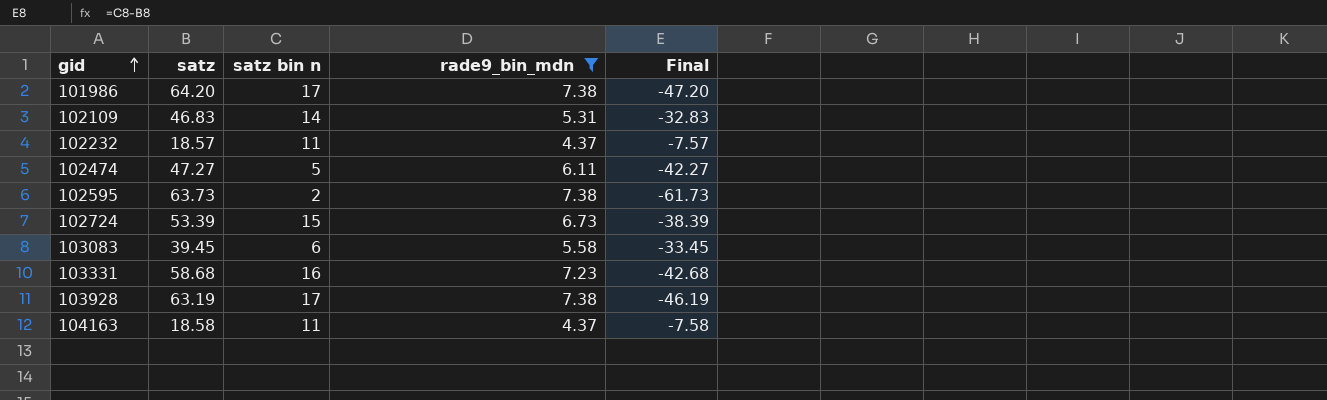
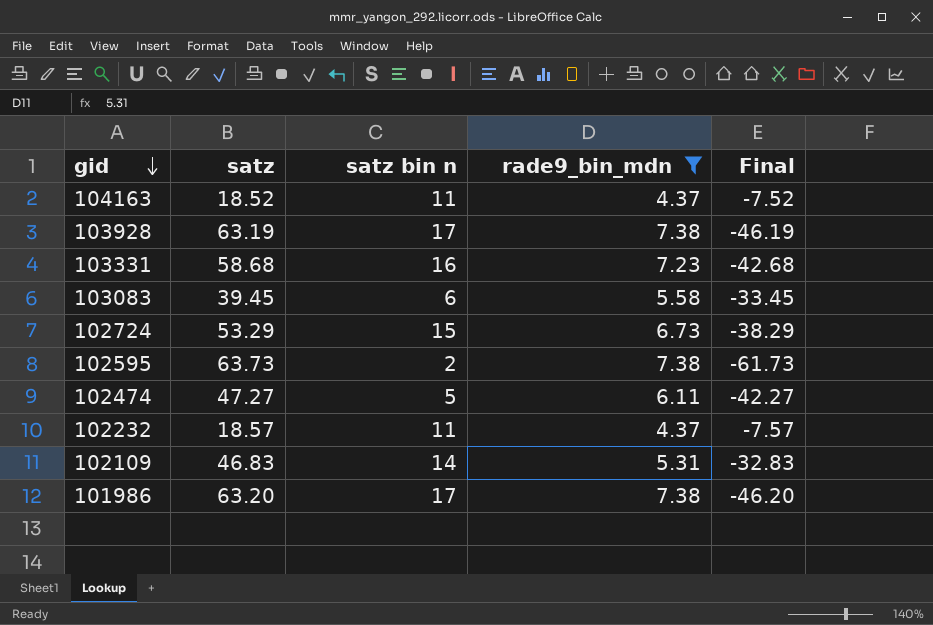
row order: gid ascending -> gid descending
104163 | satz: 18.58 -> 18.52
104163 | Final: -7.58 -> -7.52
102724 | satz: 53.39 -> 53.29
102724 | Final: -38.39 -> -38.29
101986 | satz: 64.20 -> 63.20
101986 | Final: -47.20 -> -46.20

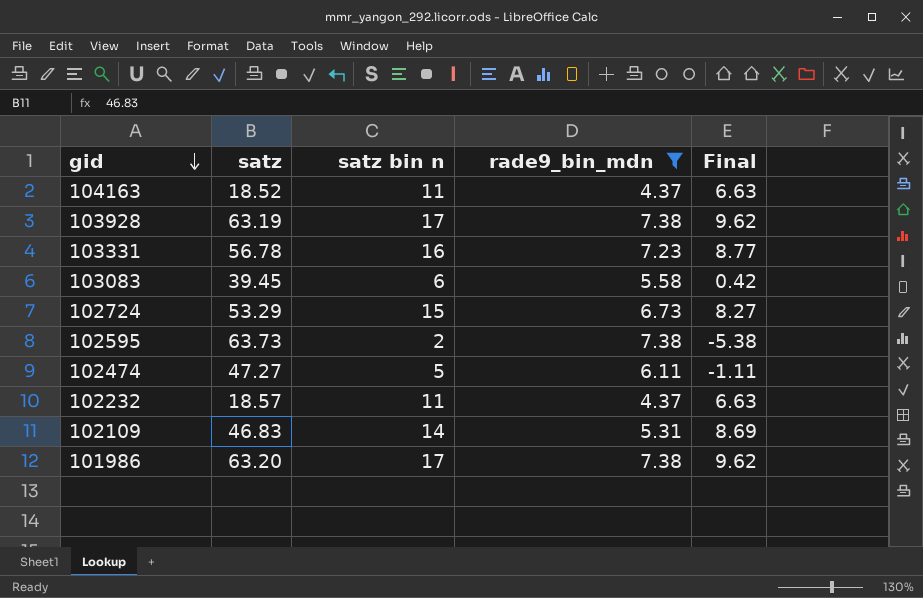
column Final | formula: [satz bin n] - [satz] -> [satz bin n] - [rade9_bin_mdn]
103331 | satz: 58.68 -> 56.78

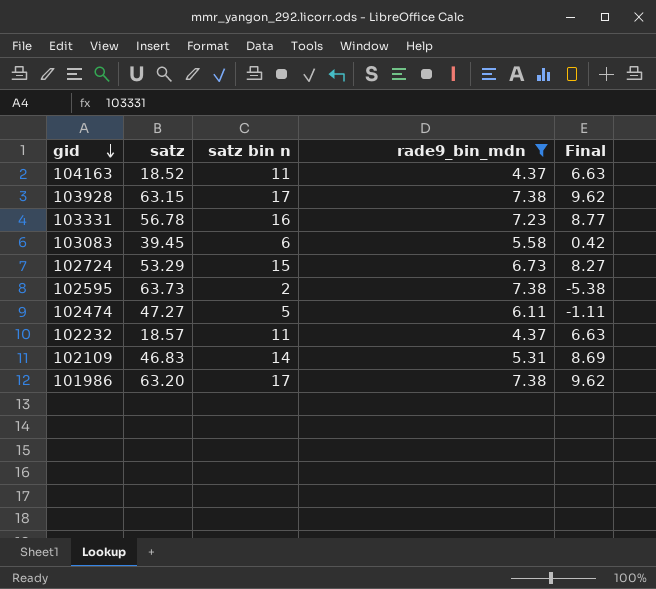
103928 | satz: 63.19 -> 63.15

